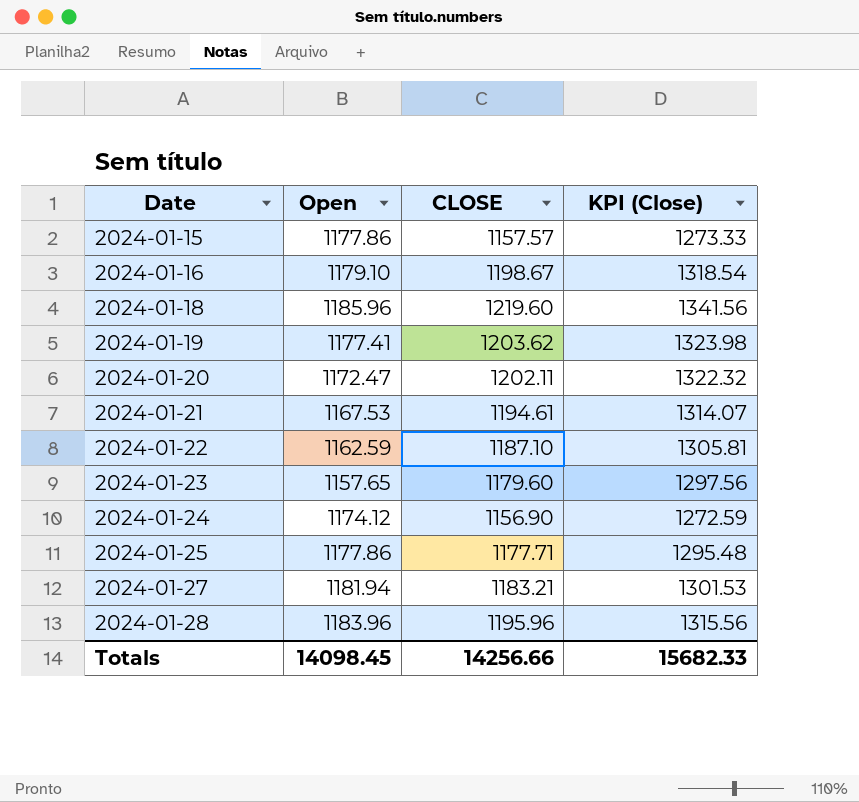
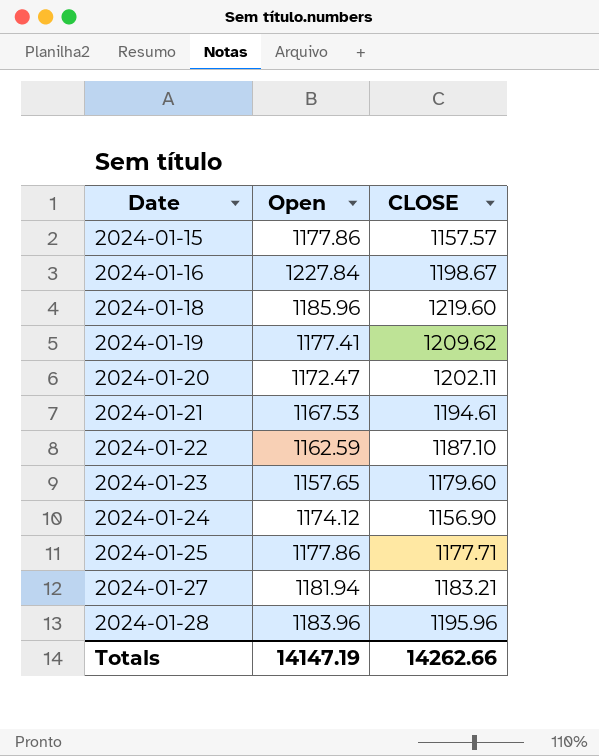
column KPI (Close) | formula: [CLOSE] * 1.1 -> none
2024-01-16 | Open: 1179.10 -> 1227.84
2024-01-19 | CLOSE: 1203.62 -> 1209.62
Totals | Open: 14098.45 -> 14147.19
Totals | CLOSE: 14256.66 -> 14262.66

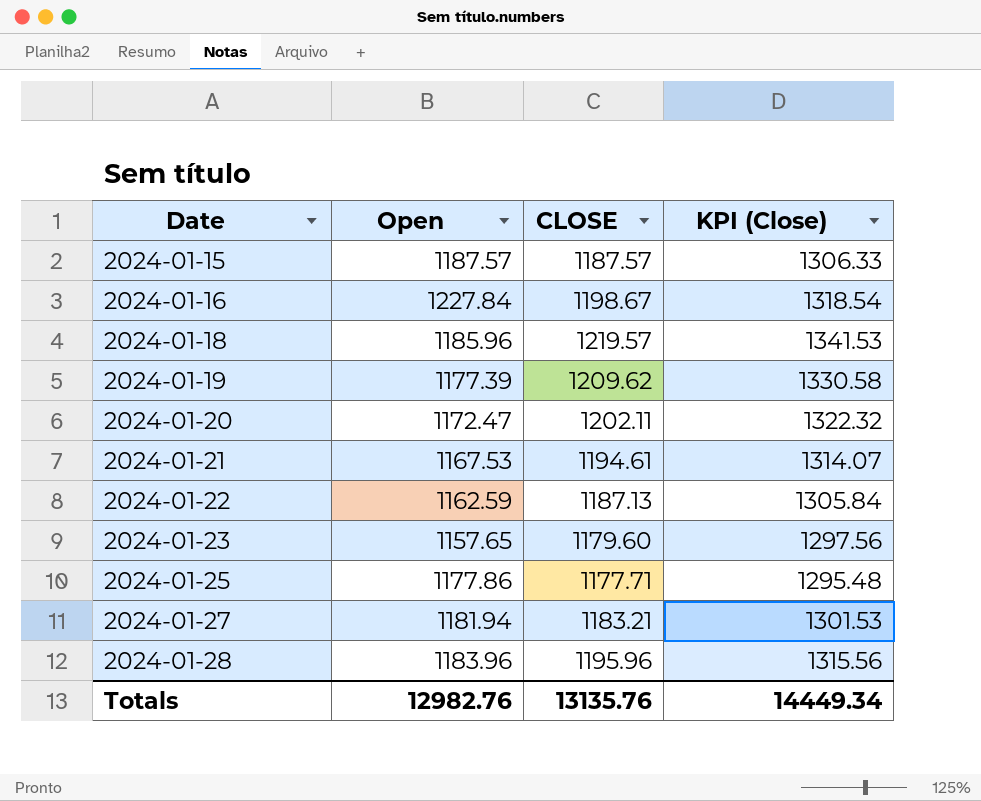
column KPI (Close) | formula: none -> [CLOSE] * 1.1
row 2024-01-24: 1174.12 | 1156.90 -> none
2024-01-15 | Open: 1177.86 -> 1187.57
2024-01-15 | CLOSE: 1157.57 -> 1187.57
2024-01-18 | CLOSE: 1219.60 -> 1219.57
2024-01-19 | Open: 1177.41 -> 1177.39
2024-01-22 | CLOSE: 1187.10 -> 1187.13
Totals | Open: 14147.19 -> 12982.76
Totals | CLOSE: 14262.66 -> 13135.76

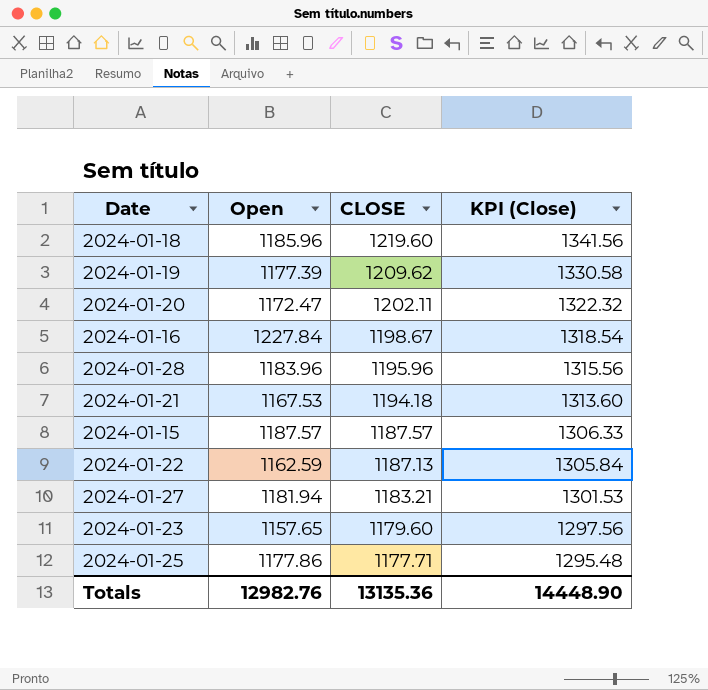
row order: Date ascending -> CLOSE descending
2024-01-18 | CLOSE: 1219.57 -> 1219.60
2024-01-18 | KPI (Close): 1341.53 -> 1341.56
2024-01-21 | CLOSE: 1194.61 -> 1194.18
2024-01-21 | KPI (Close): 1314.07 -> 1313.60
Totals | CLOSE: 13135.76 -> 13135.36
Totals | KPI (Close): 14449.34 -> 14448.90

